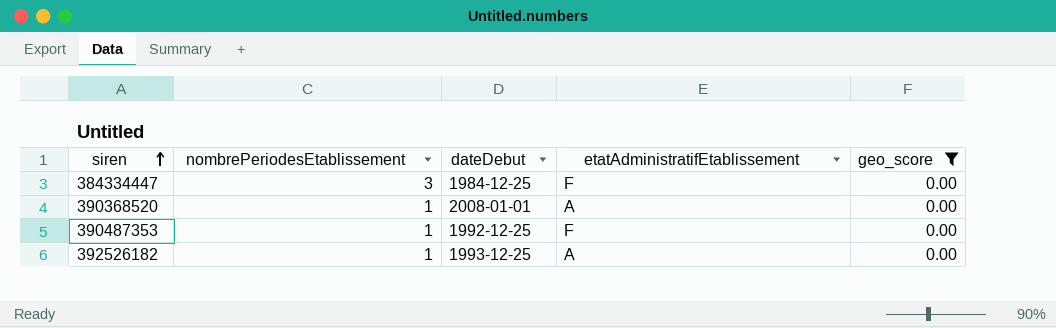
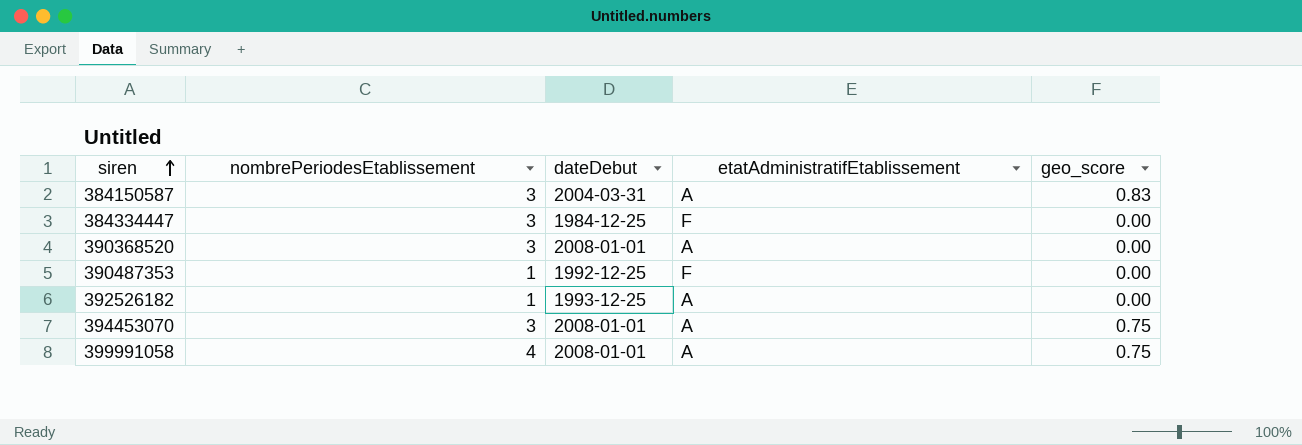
filter: geo_score = 0.00 -> none
390368520 | nombrePeriodesEtablissement: 1 -> 3

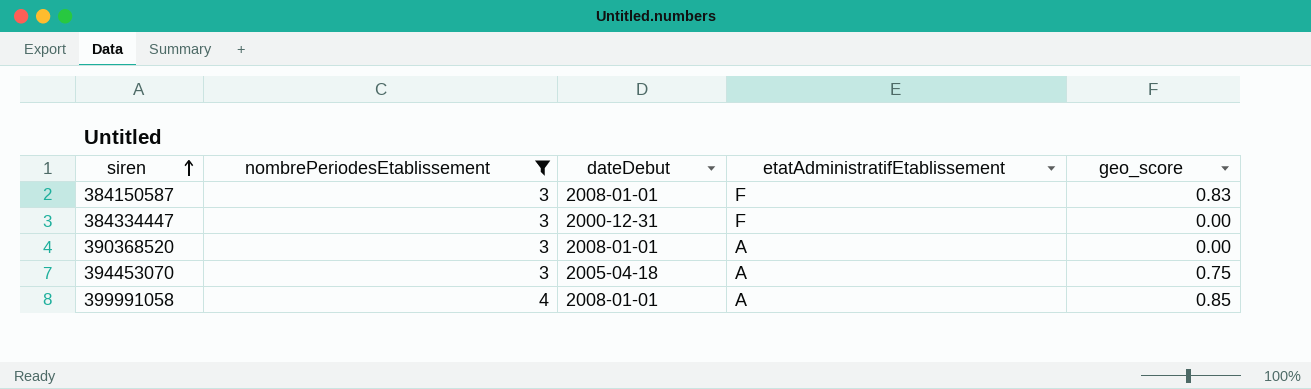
filter: none -> nombrePeriodesEtablissement != 1
384150587 | dateDebut: 2004-03-31 -> 2008-01-01
384150587 | etatAdministratifEtablissement: A -> F
384334447 | dateDebut: 1984-12-25 -> 2000-12-31
394453070 | dateDebut: 2008-01-01 -> 2005-04-18
399991058 | geo_score: 0.75 -> 0.85

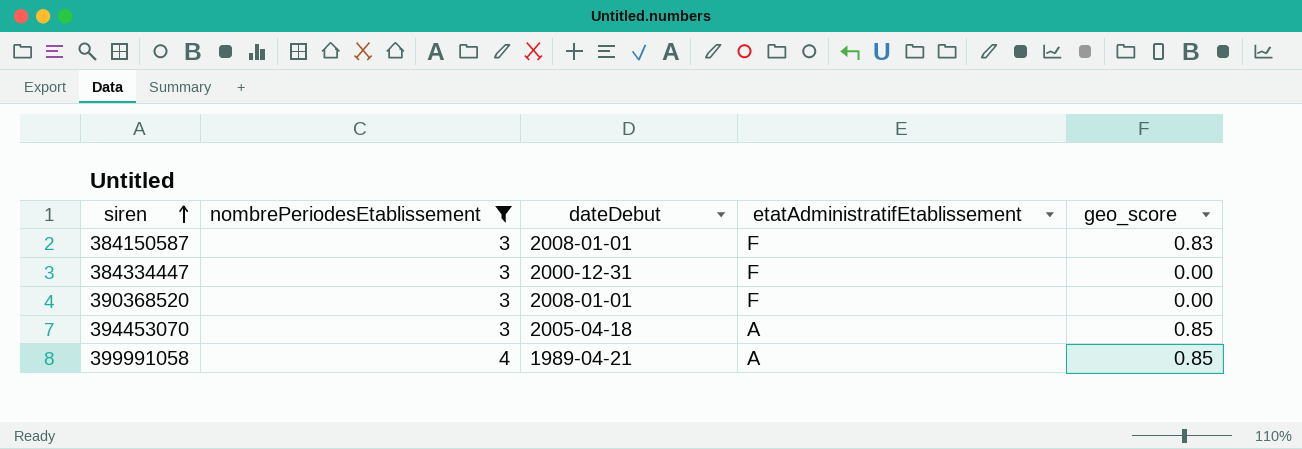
390368520 | etatAdministratifEtablissement: A -> F
394453070 | geo_score: 0.75 -> 0.85
399991058 | dateDebut: 2008-01-01 -> 1989-04-21

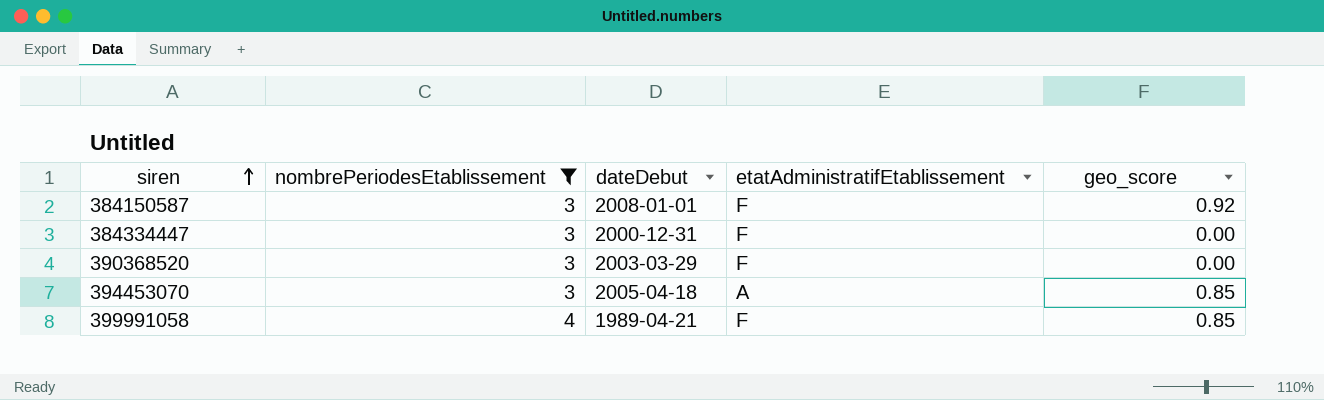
384150587 | geo_score: 0.83 -> 0.92
390368520 | dateDebut: 2008-01-01 -> 2003-03-29
399991058 | etatAdministratifEtablissement: A -> F

